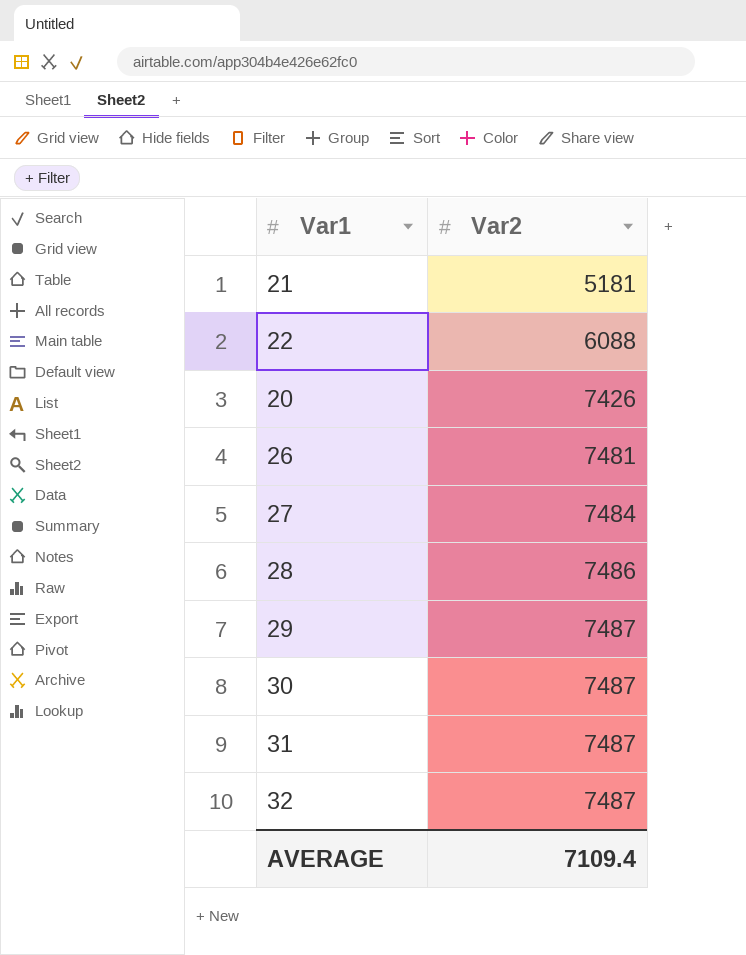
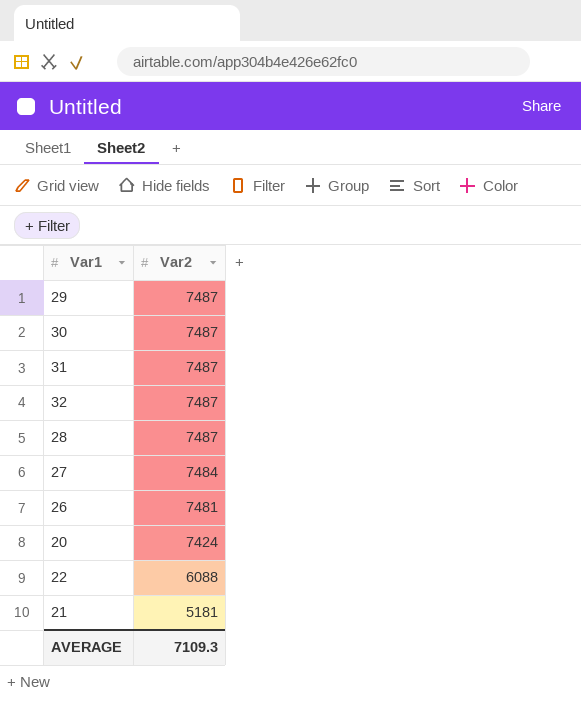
row order: Var2 ascending -> Var2 descending
28 | Var2: 7486 -> 7487
20 | Var2: 7426 -> 7424
AVERAGE | Var2: 7109.4 -> 7109.3

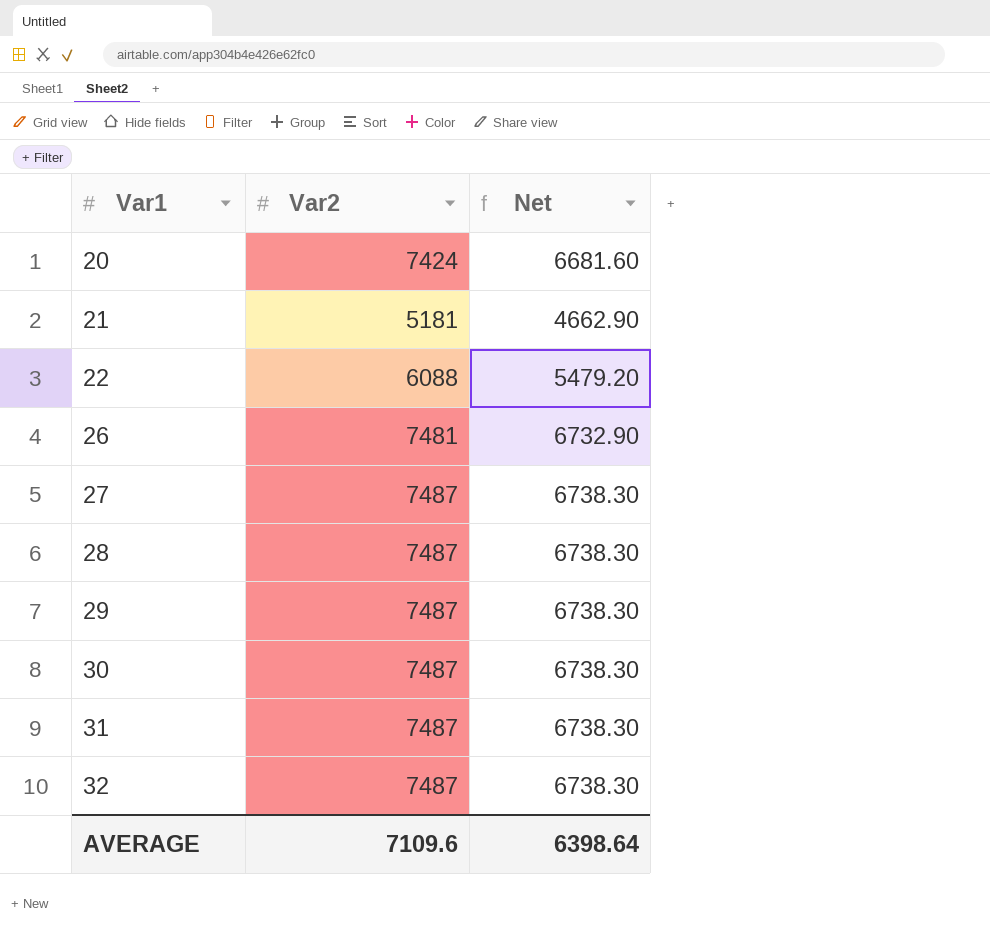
row order: Var2 descending -> Var1 ascending
column Net | formula: none -> [Var2] * 0.9
27 | Var2: 7484 -> 7487
AVERAGE | Var2: 7109.3 -> 7109.6

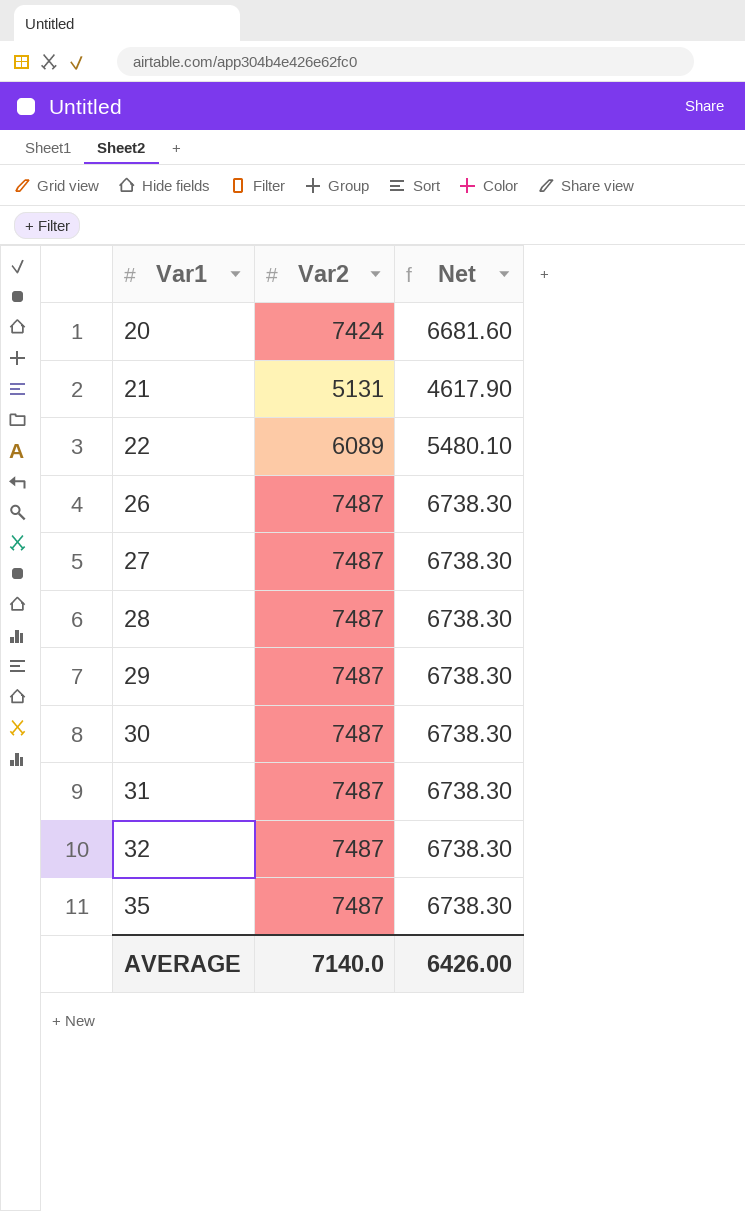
21 | Var2: 5181 -> 5131
21 | Net: 4662.90 -> 4617.90
22 | Var2: 6088 -> 6089
22 | Net: 5479.20 -> 5480.10
26 | Var2: 7481 -> 7487
26 | Net: 6732.90 -> 6738.30
row 35: none -> 7487 | 6738.30
AVERAGE | Var2: 7109.6 -> 7140.0
AVERAGE | Net: 6398.64 -> 6426.00

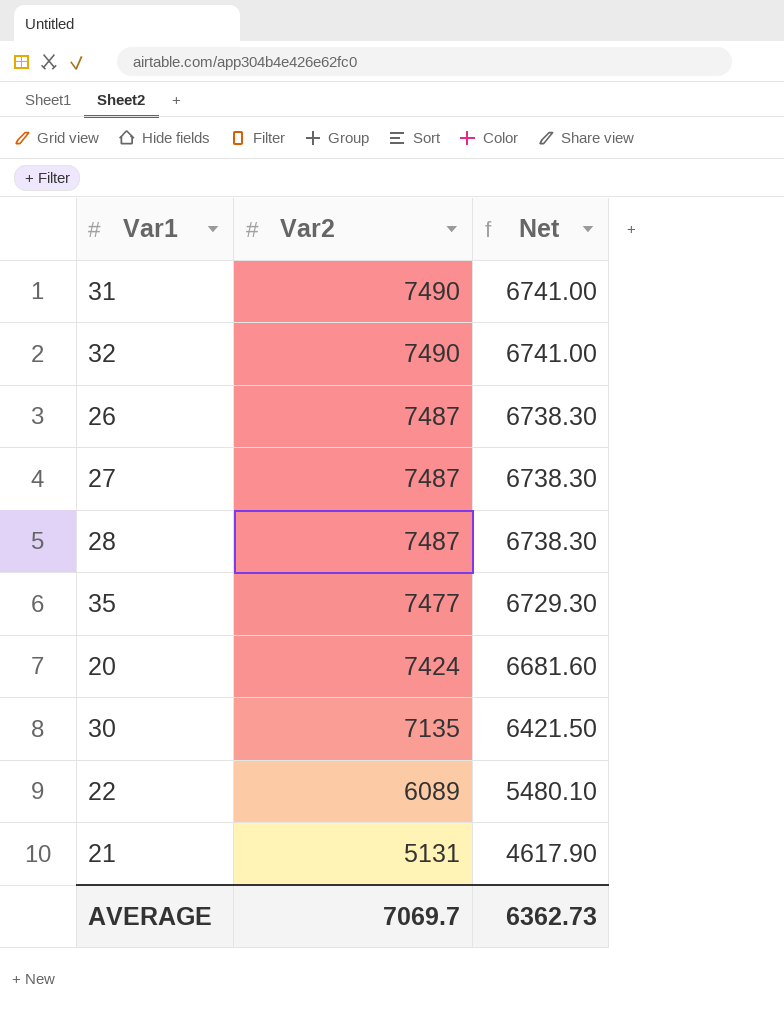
row order: Var1 ascending -> Var2 descending
row 29: 7487 | 6738.30 -> none
31 | Var2: 7487 -> 7490
31 | Net: 6738.30 -> 6741.00
32 | Var2: 7487 -> 7490
32 | Net: 6738.30 -> 6741.00
35 | Var2: 7487 -> 7477
35 | Net: 6738.30 -> 6729.30
30 | Var2: 7487 -> 7135
30 | Net: 6738.30 -> 6421.50
AVERAGE | Var2: 7140.0 -> 7069.7
AVERAGE | Net: 6426.00 -> 6362.73

